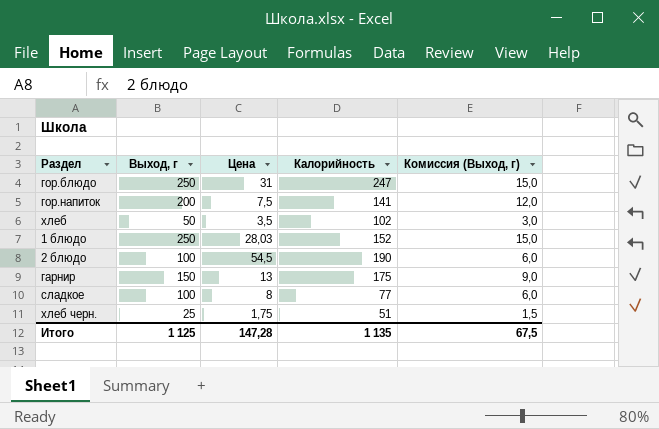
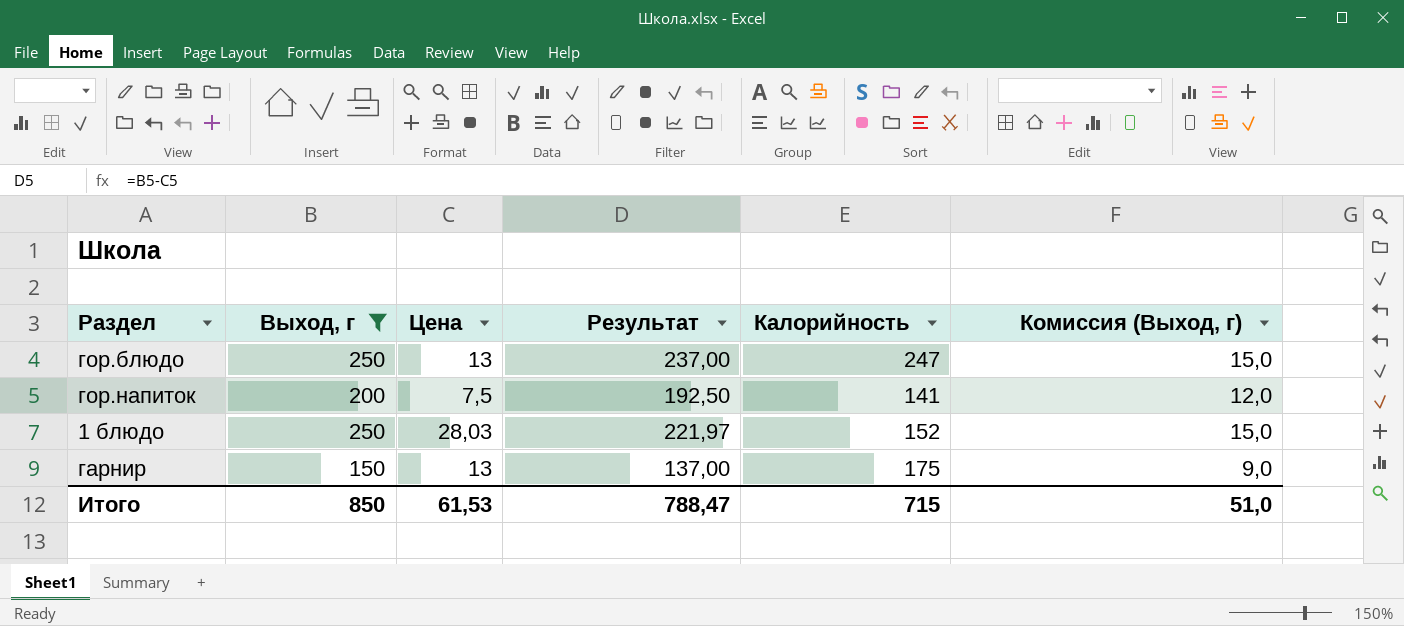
filter: none -> Выход, г >= 150
column Результат | formula: none -> [Выход, г] - [Цена]
гор.блюдо | Цена: 31 -> 13
Итого | Выход, г: 1 125 -> 850
Итого | Цена: 147,28 -> 61,53
Итого | Калорийность: 1 135 -> 715
Итого | Комиссия (Выход, г): 67,5 -> 51,0

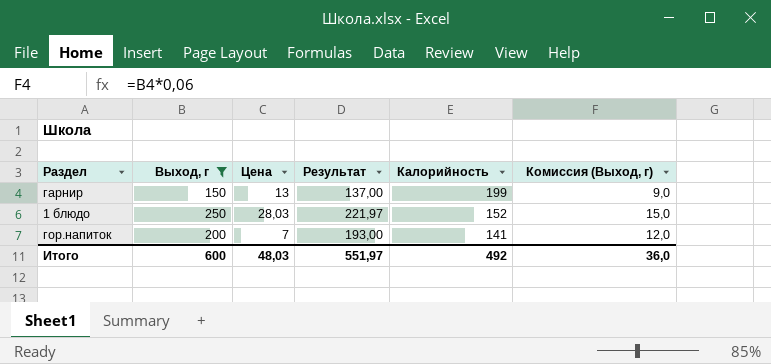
row order: none -> Калорийность descending
row гор.блюдо: 250 | 13 | 237,00 | 247 | 15,0 -> none
гарнир | Калорийность: 175 -> 199
гор.напиток | Цена: 7,5 -> 7
гор.напиток | Результат: 192,50 -> 193,00
Итого | Выход, г: 850 -> 600
Итого | Цена: 61,53 -> 48,03
Итого | Результат: 788,47 -> 551,97
Итого | Калорийность: 715 -> 492
Итого | Комиссия (Выход, г): 51,0 -> 36,0

